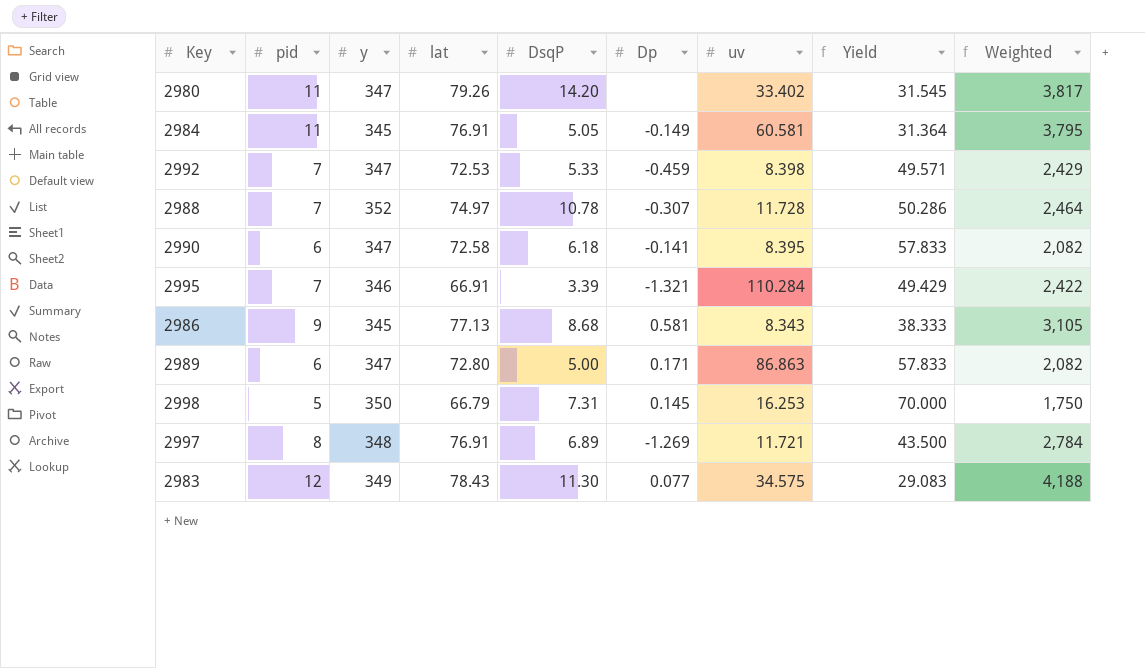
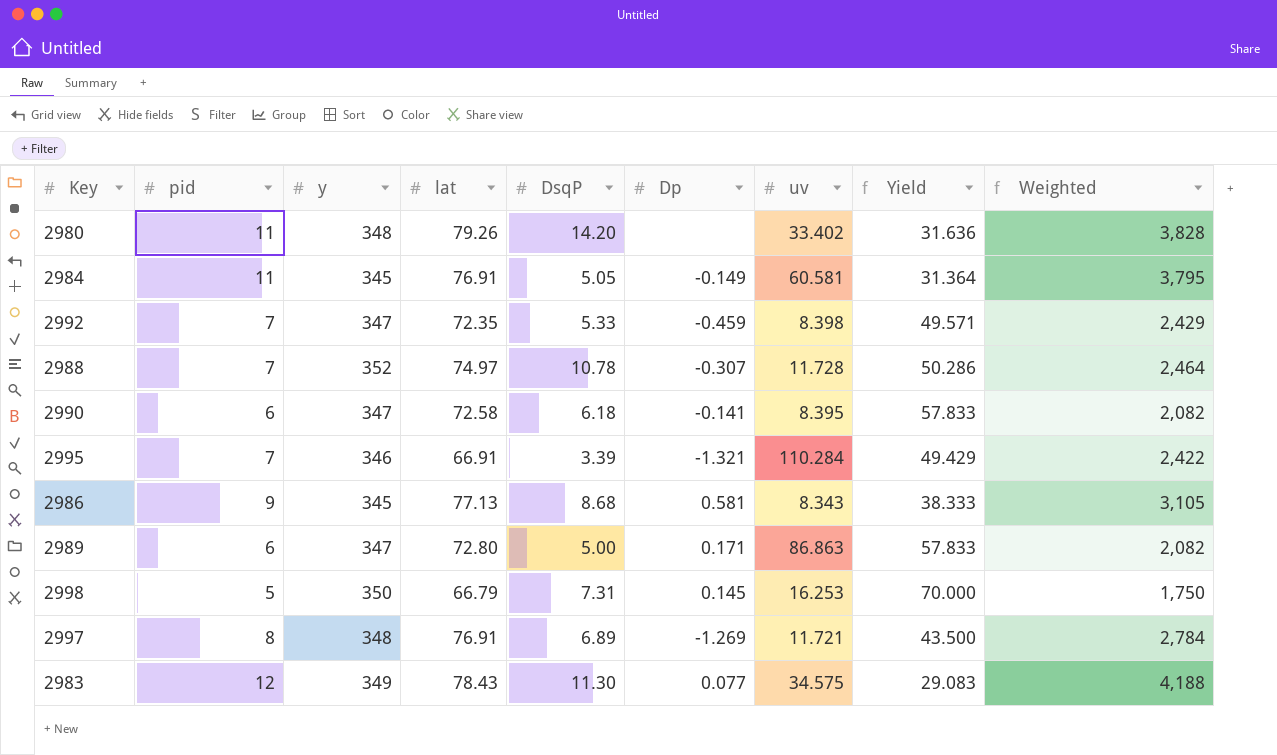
2980 | y: 347 -> 348
2980 | Yield: 31.545 -> 31.636
2980 | Weighted: 3,817 -> 3,828
2992 | lat: 72.53 -> 72.35

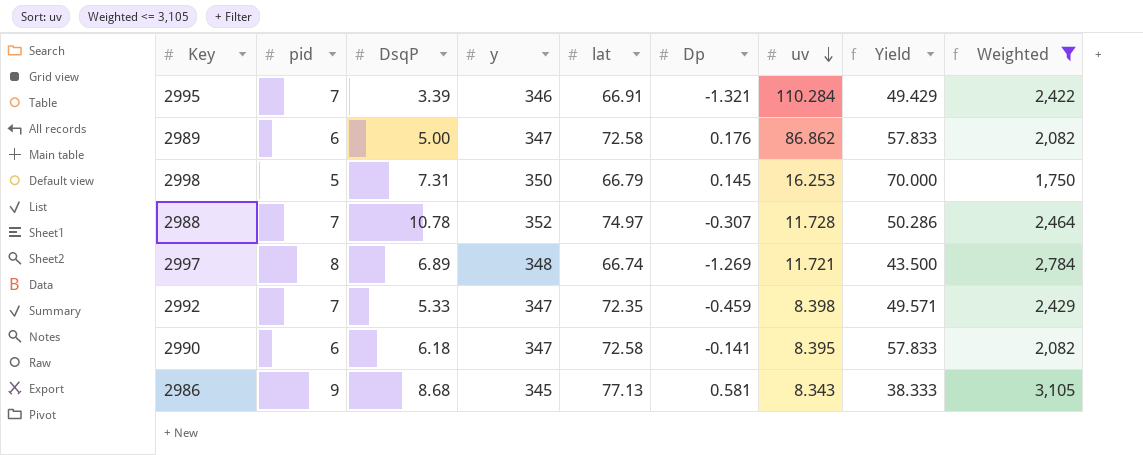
filter: none -> Weighted <= 3,105
row order: none -> uv descending
column DsqP | position: 5 -> 3
2989 | lat: 72.80 -> 72.58
2989 | Dp: 0.171 -> 0.176
2989 | uv: 86.863 -> 86.862
2997 | lat: 76.91 -> 66.74

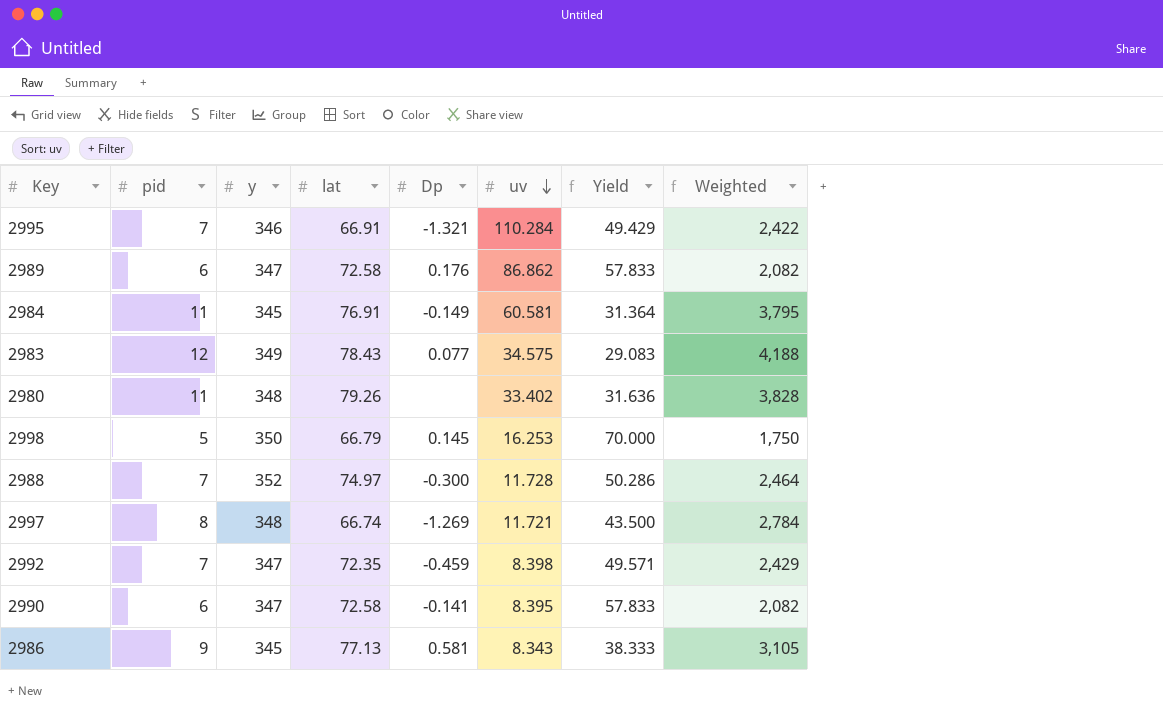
filter: Weighted <= 3,105 -> none
column DsqP | position: 3 -> none
2988 | Dp: -0.307 -> -0.300

